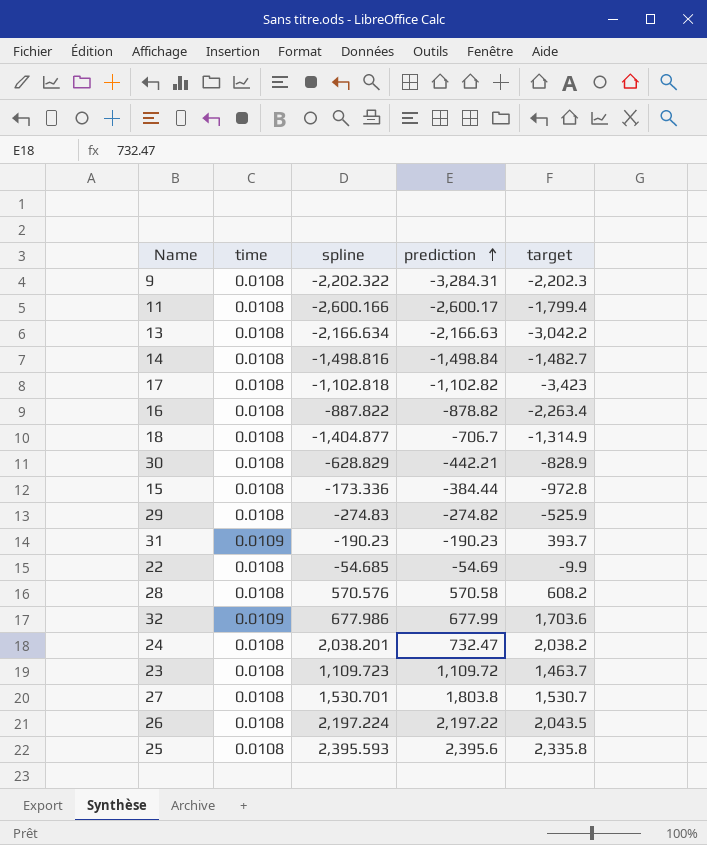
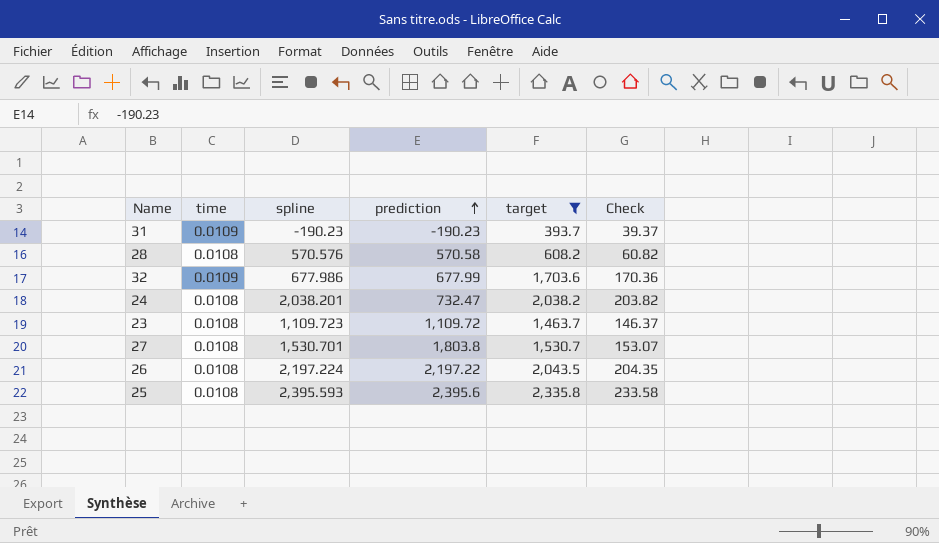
filter: none -> target >= 393.7
column Check | formula: none -> [target] * 0.1

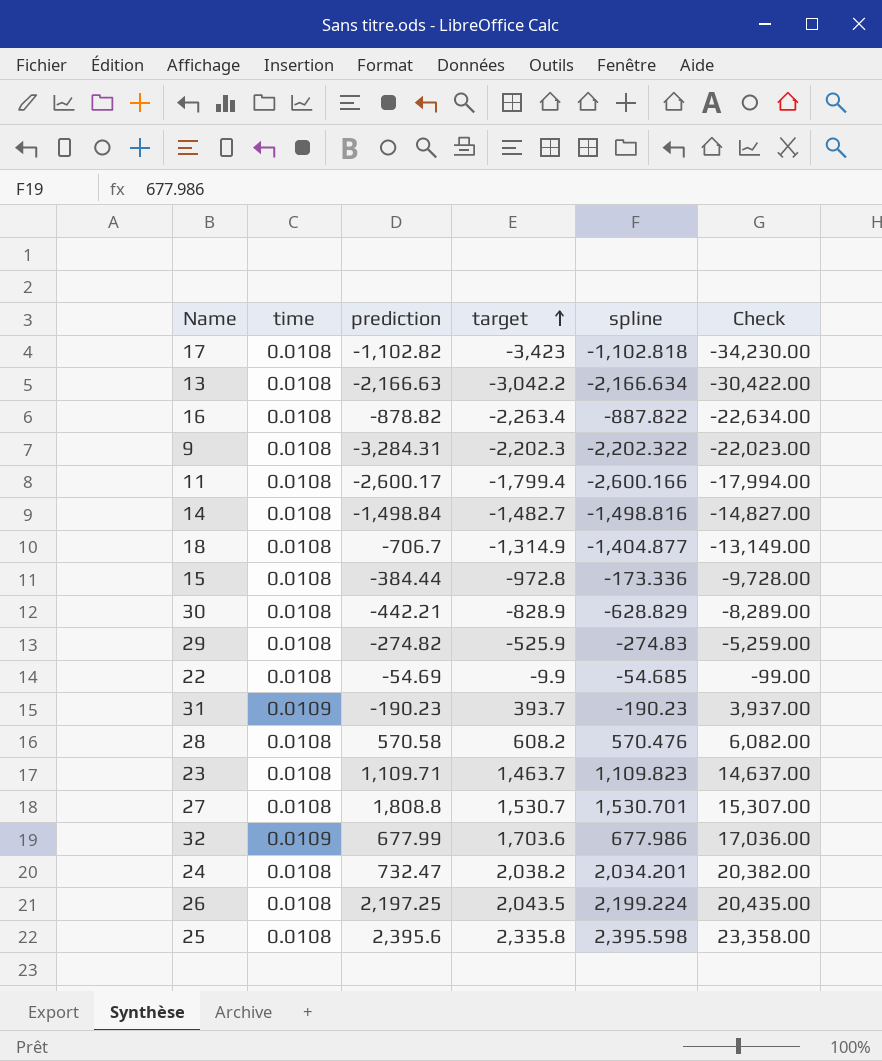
filter: target >= 393.7 -> none
row order: prediction ascending -> target ascending
column spline | position: 3 -> 5
column Check | formula: [target] * 0.1 -> [target] * 10
28 | spline: 570.576 -> 570.476
23 | prediction: 1,109.72 -> 1,109.71
23 | spline: 1,109.723 -> 1,109.823
27 | prediction: 1,803.8 -> 1,808.8
24 | spline: 2,038.201 -> 2,034.201
26 | prediction: 2,197.22 -> 2,197.25
26 | spline: 2,197.224 -> 2,199.224
25 | spline: 2,395.593 -> 2,395.598

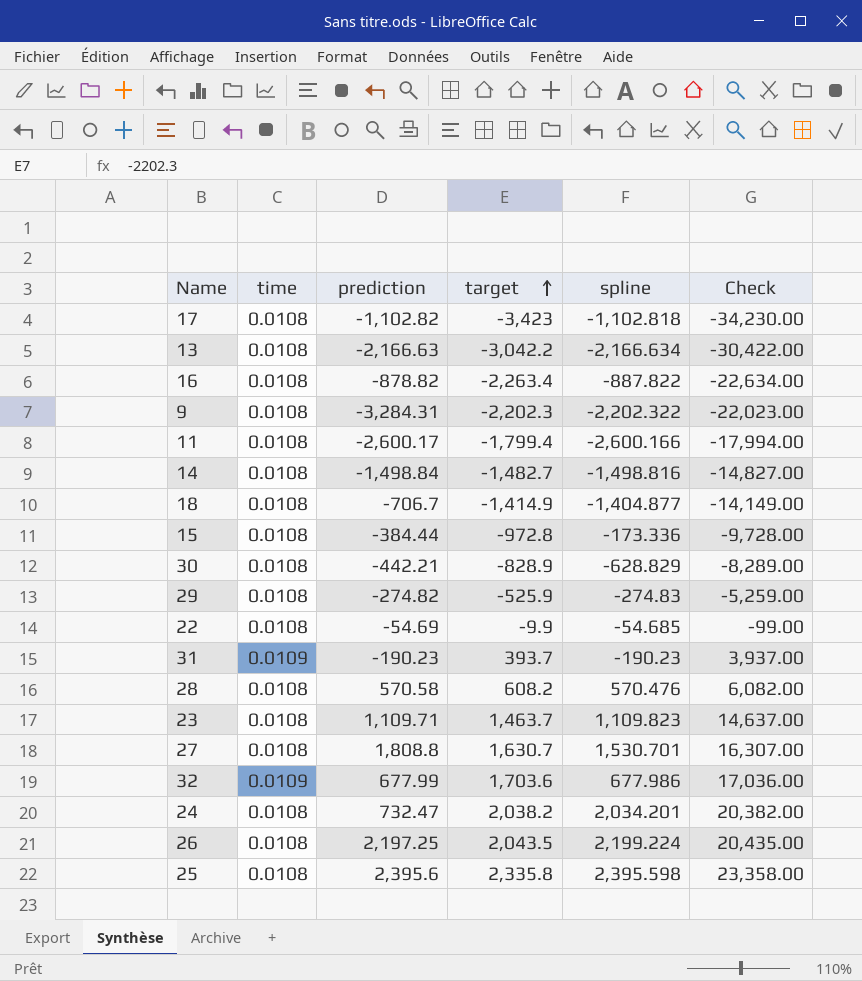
18 | target: -1,314.9 -> -1,414.9
18 | Check: -13,149.00 -> -14,149.00
27 | target: 1,530.7 -> 1,630.7
27 | Check: 15,307.00 -> 16,307.00

